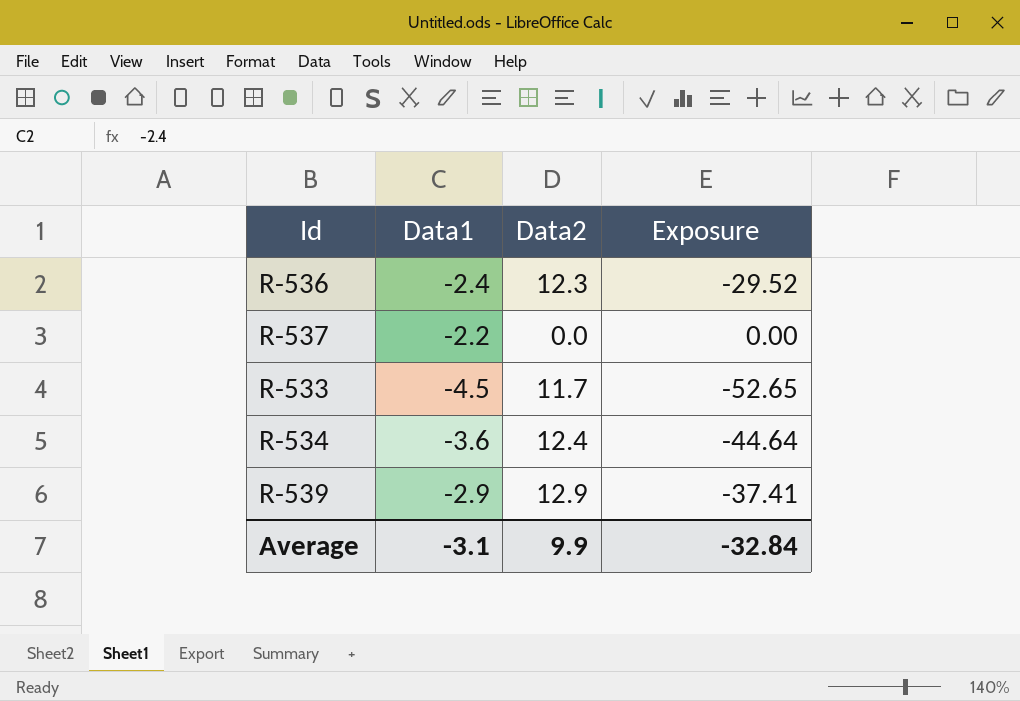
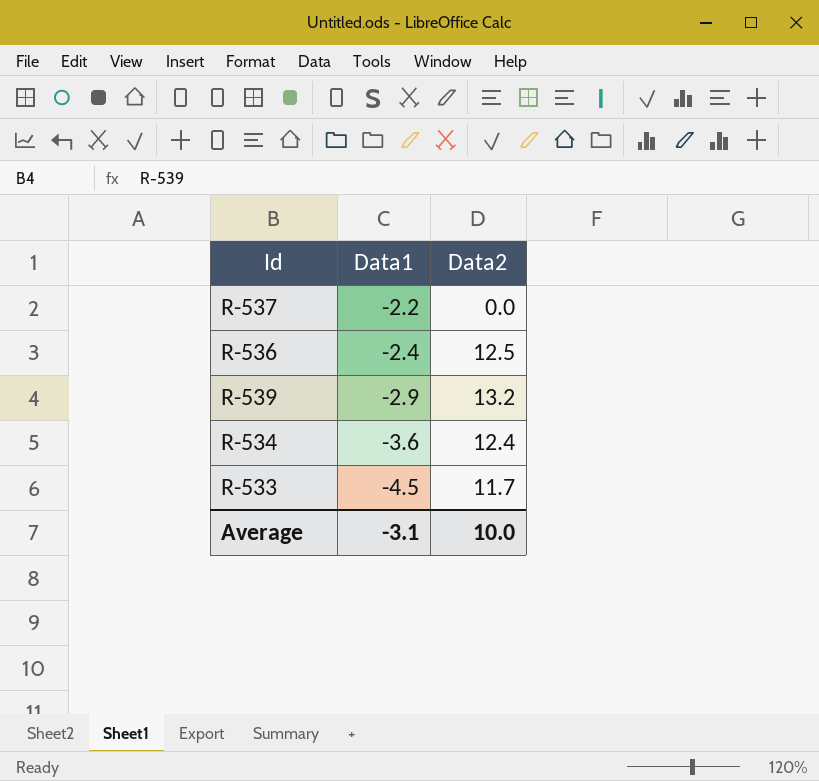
row order: none -> Data1 descending
column Exposure | formula: [Data1] * [Data2] -> none
R-536 | Data2: 12.3 -> 12.5
R-539 | Data2: 12.9 -> 13.2
Average | Data2: 9.9 -> 10.0

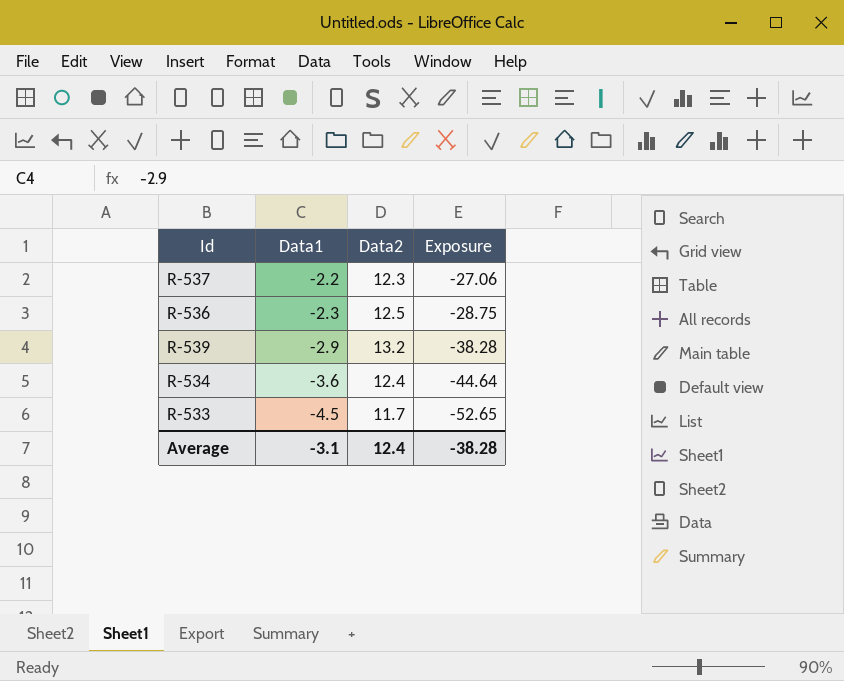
column Exposure | formula: none -> [Data1] * [Data2]
R-537 | Data2: 0.0 -> 12.3
R-536 | Data1: -2.4 -> -2.3
Average | Data2: 10.0 -> 12.4

